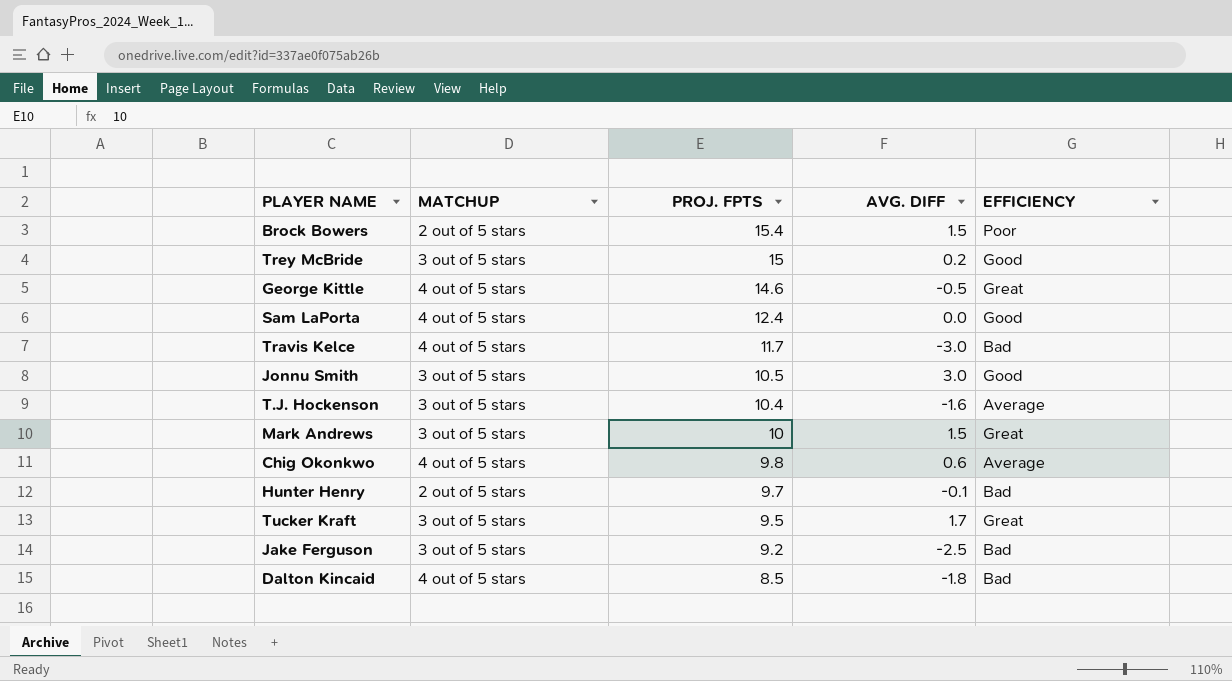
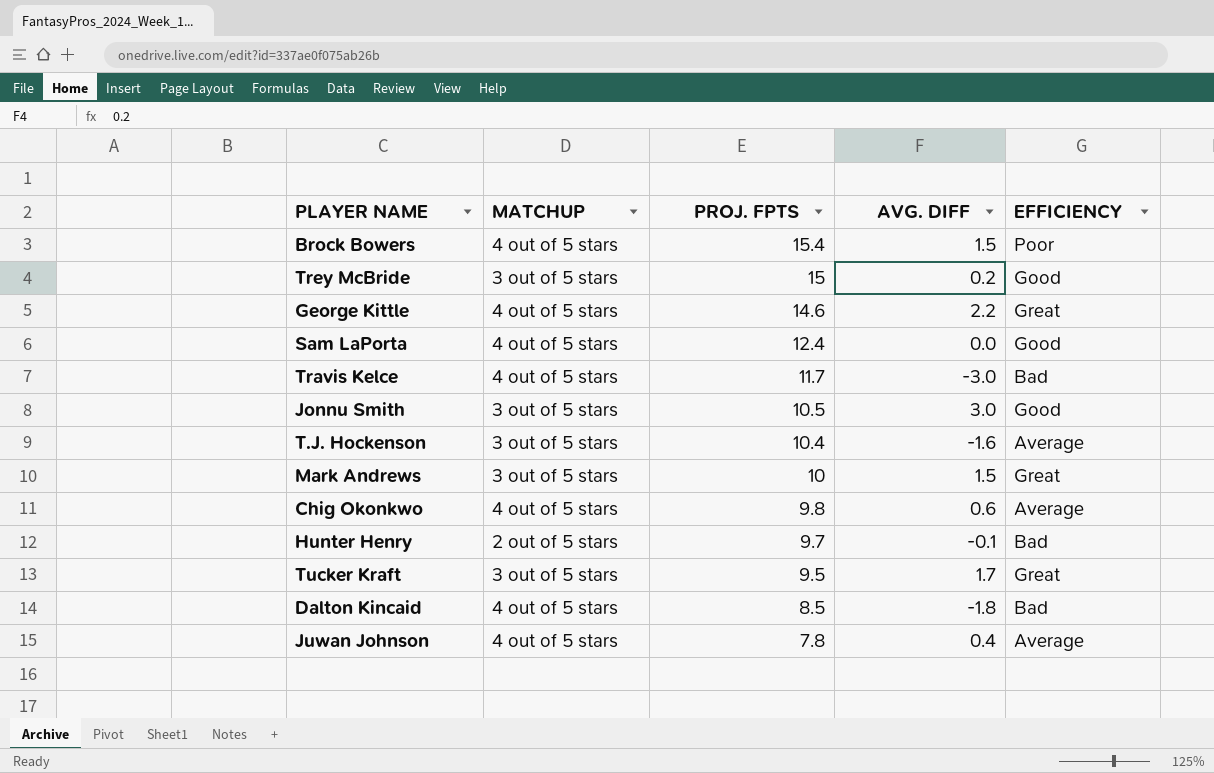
row Jake Ferguson: 3 out of 5 stars | 9.2 | -2.5 | Bad -> none
Brock Bowers | MATCHUP: 2 out of 5 stars -> 4 out of 5 stars
George Kittle | AVG. DIFF: -0.5 -> 2.2
row Juwan Johnson: none -> 4 out of 5 stars | 7.8 | 0.4 | Average

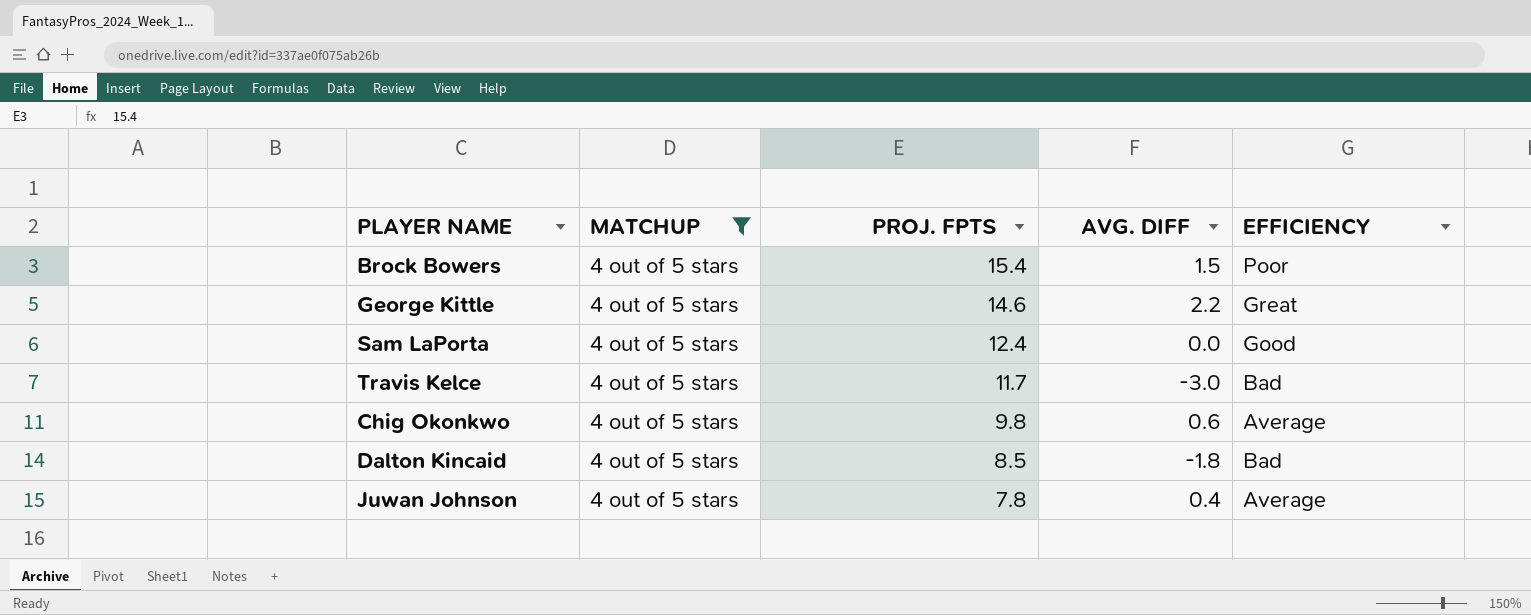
filter: none -> MATCHUP = 4 out of 5 stars

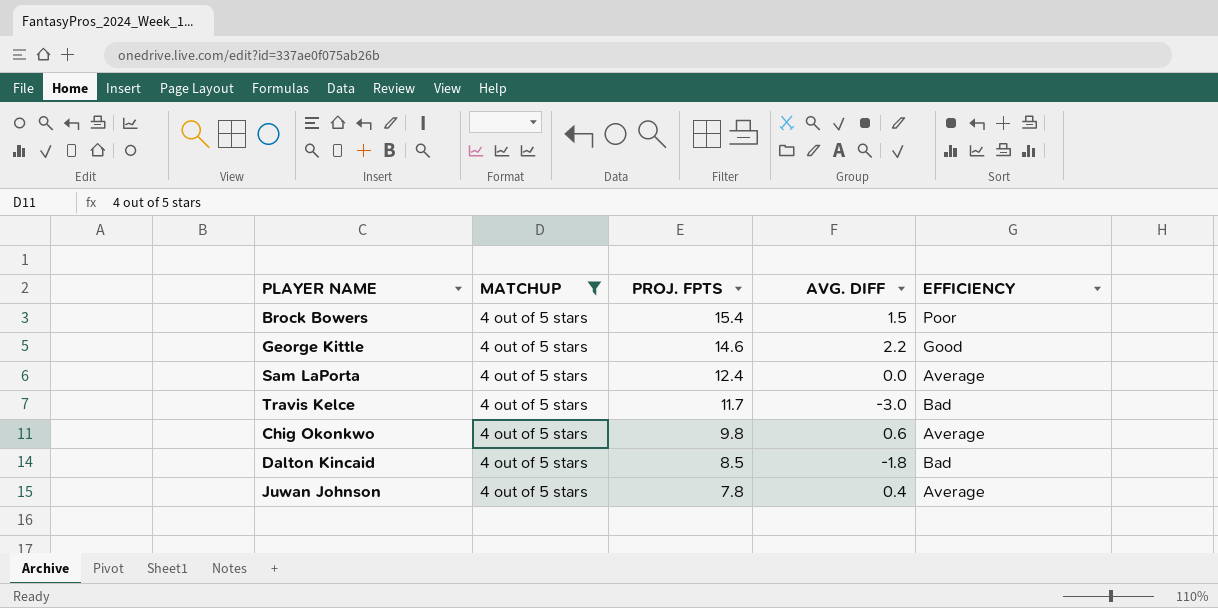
George Kittle | EFFICIENCY: Great -> Good
Sam LaPorta | EFFICIENCY: Good -> Average

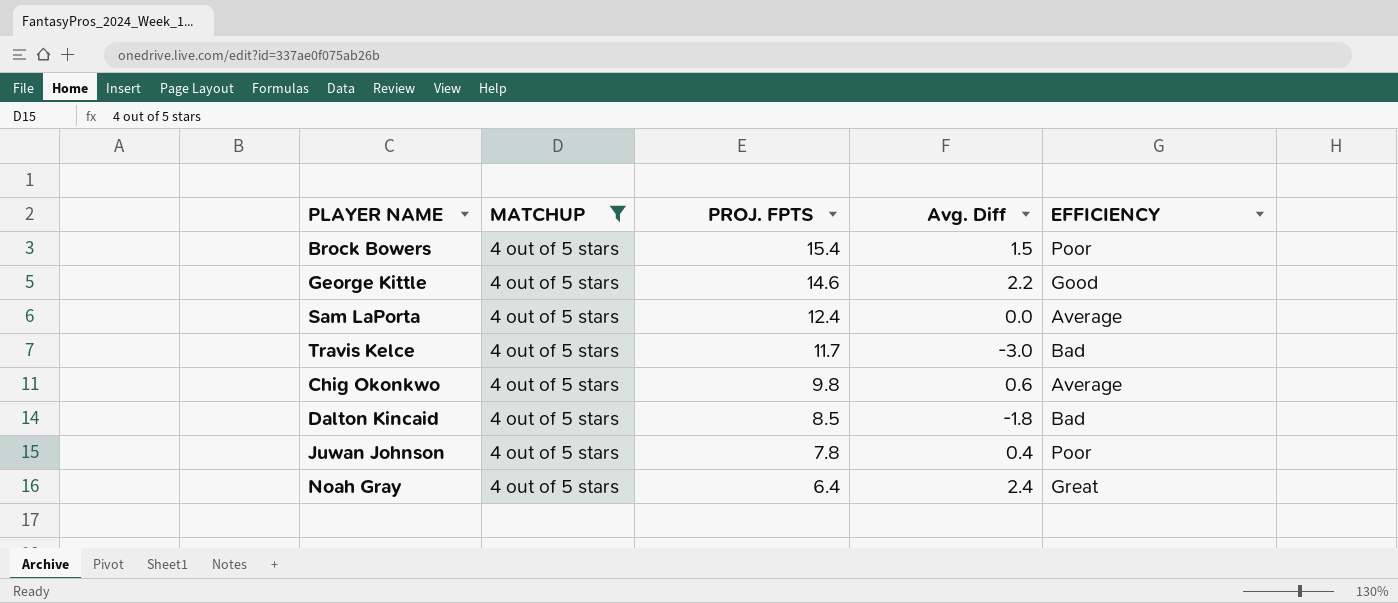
column name: AVG. DIFF -> Avg. Diff
Juwan Johnson | EFFICIENCY: Average -> Poor
row Noah Gray: none -> 4 out of 5 stars | 6.4 | 2.4 | Great

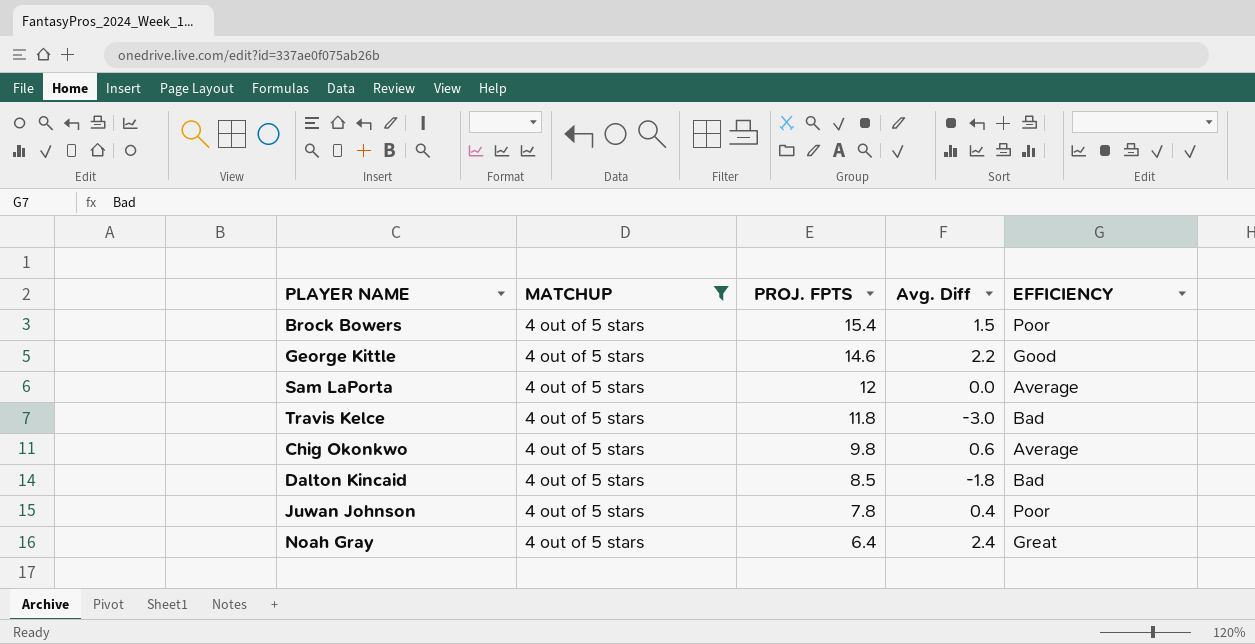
Sam LaPorta | PROJ. FPTS: 12.4 -> 12
Travis Kelce | PROJ. FPTS: 11.7 -> 11.8

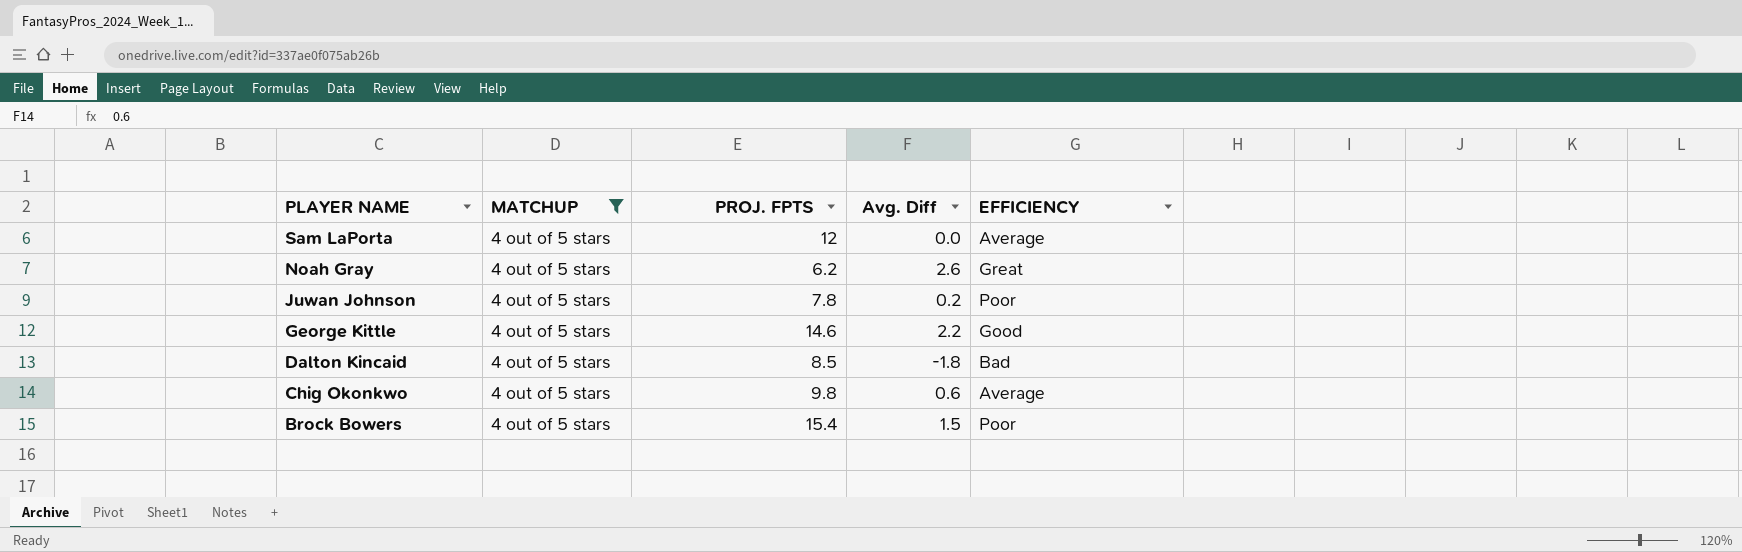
row order: PROJ. FPTS descending -> PLAYER NAME descending
row Travis Kelce: 4 out of 5 stars | 11.8 | -3.0 | Bad -> none
Noah Gray | PROJ. FPTS: 6.4 -> 6.2
Noah Gray | Avg. Diff: 2.4 -> 2.6
Juwan Johnson | Avg. Diff: 0.4 -> 0.2

